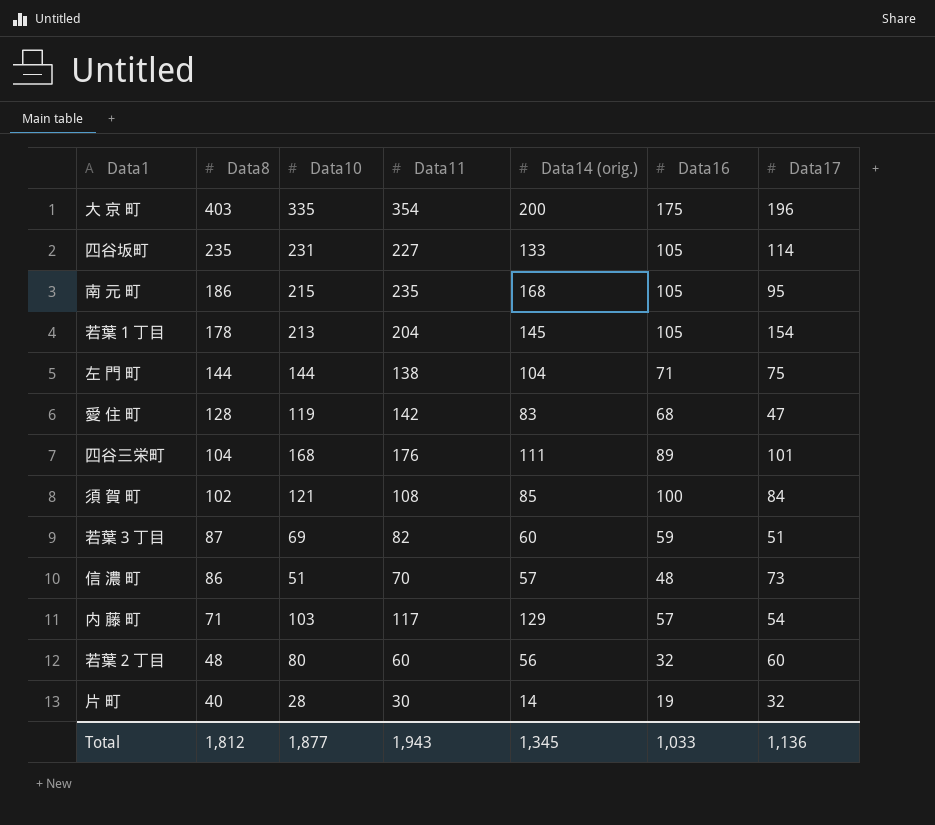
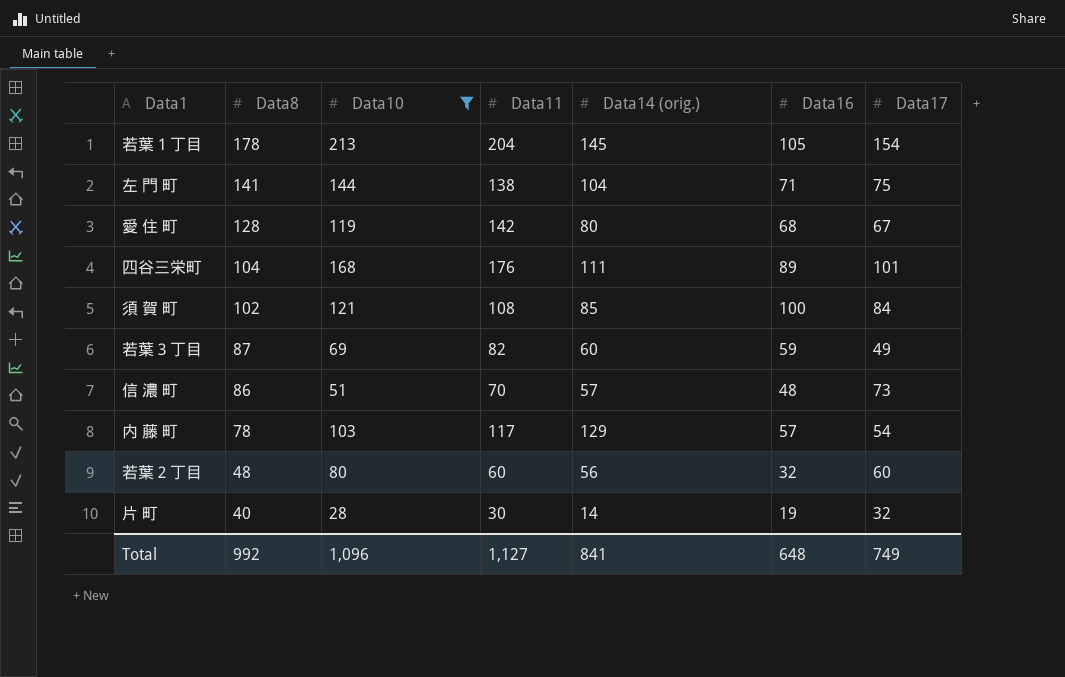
filter: none -> Data10 <= 213
左 門 町 | Data8: 144 -> 141
愛 住 町 | Data14 (orig.): 83 -> 80
愛 住 町 | Data17: 47 -> 67
若葉３丁目 | Data17: 51 -> 49
内 藤 町 | Data8: 71 -> 78
Total | Data8: 1,812 -> 992
Total | Data10: 1,877 -> 1,096
Total | Data11: 1,943 -> 1,127
Total | Data14 (orig.): 1,345 -> 841
Total | Data16: 1,033 -> 648
Total | Data17: 1,136 -> 749

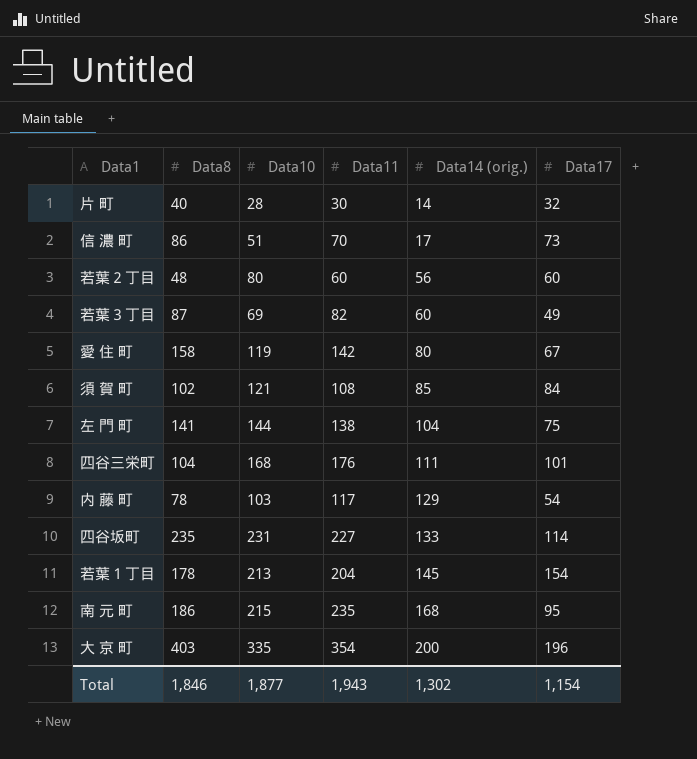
filter: Data10 <= 213 -> none
row order: Data8 descending -> Data14 (orig.) ascending
column Data16 | position: 6 -> none
信 濃 町 | Data14 (orig.): 57 -> 17
愛 住 町 | Data8: 128 -> 158
Total | Data8: 992 -> 1,846
Total | Data10: 1,096 -> 1,877
Total | Data11: 1,127 -> 1,943
Total | Data14 (orig.): 841 -> 1,302
Total | Data17: 749 -> 1,154

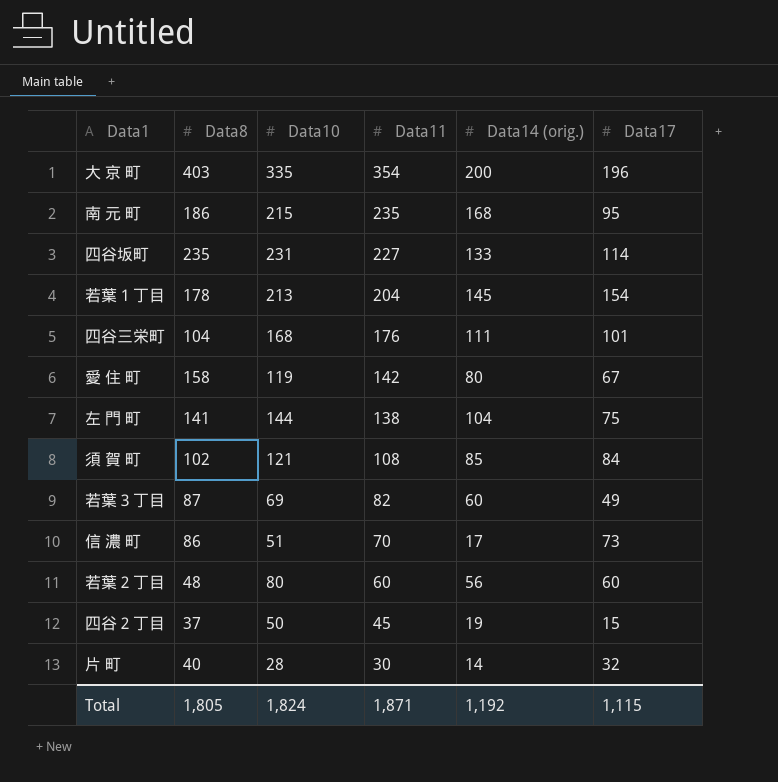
row order: Data14 (orig.) ascending -> Data11 descending
row 内 藤 町: 78 | 103 | 117 | 129 | 54 -> none
row 四谷２丁目: none -> 37 | 50 | 45 | 19 | 15
Total | Data8: 1,846 -> 1,805
Total | Data10: 1,877 -> 1,824
Total | Data11: 1,943 -> 1,871
Total | Data14 (orig.): 1,302 -> 1,192
Total | Data17: 1,154 -> 1,115

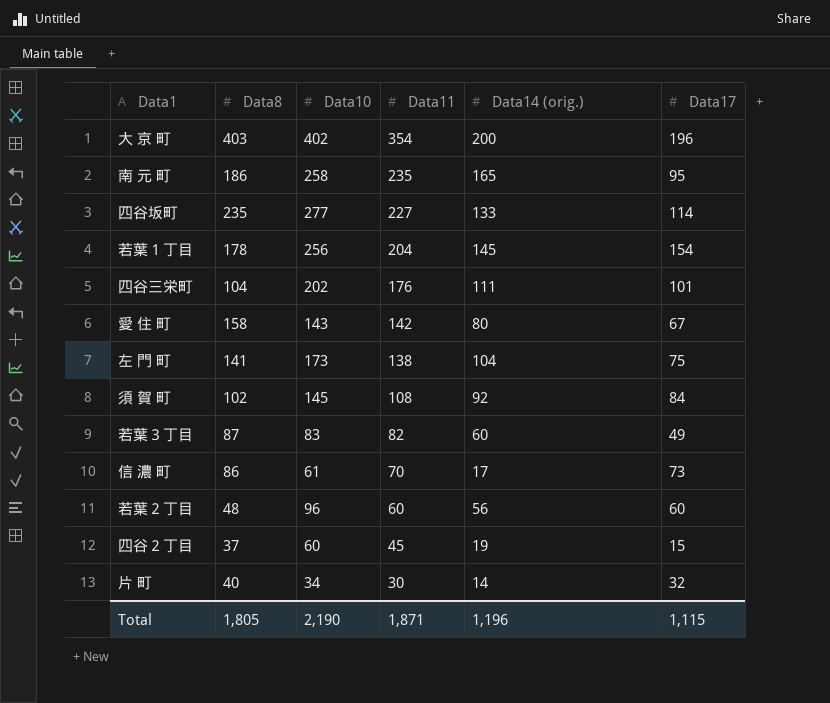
大 京 町 | Data10: 335 -> 402
南 元 町 | Data10: 215 -> 258
南 元 町 | Data14 (orig.): 168 -> 165
四谷坂町 | Data10: 231 -> 277
若葉１丁目 | Data10: 213 -> 256
四谷三栄町 | Data10: 168 -> 202
愛 住 町 | Data10: 119 -> 143
左 門 町 | Data10: 144 -> 173
須 賀 町 | Data10: 121 -> 145
須 賀 町 | Data14 (orig.): 85 -> 92
若葉３丁目 | Data10: 69 -> 83
信 濃 町 | Data10: 51 -> 61
若葉２丁目 | Data10: 80 -> 96
四谷２丁目 | Data10: 50 -> 60
片 町 | Data10: 28 -> 34
Total | Data10: 1,824 -> 2,190
Total | Data14 (orig.): 1,192 -> 1,196

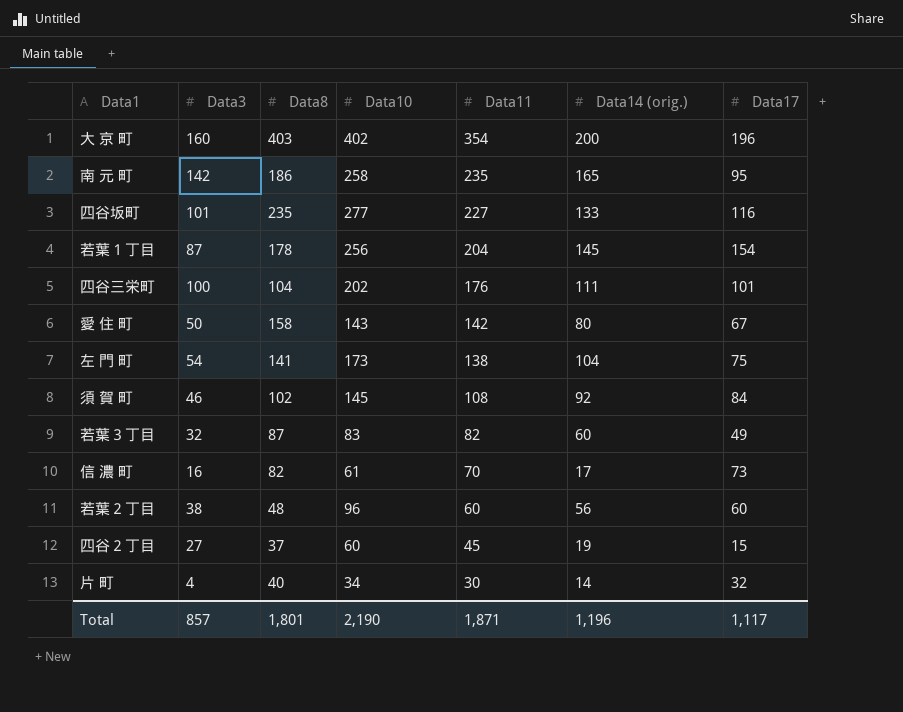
column Data3 | position: none -> 2
四谷坂町 | Data17: 114 -> 116
信 濃 町 | Data8: 86 -> 82
Total | Data8: 1,805 -> 1,801
Total | Data17: 1,115 -> 1,117

